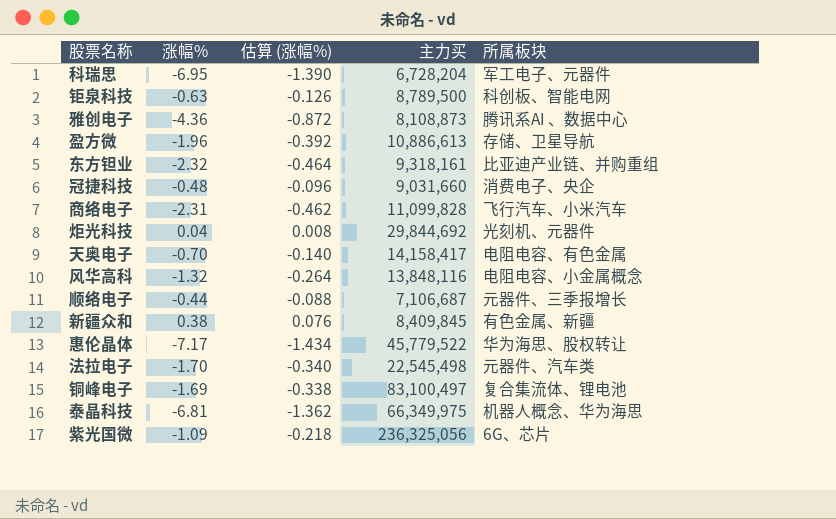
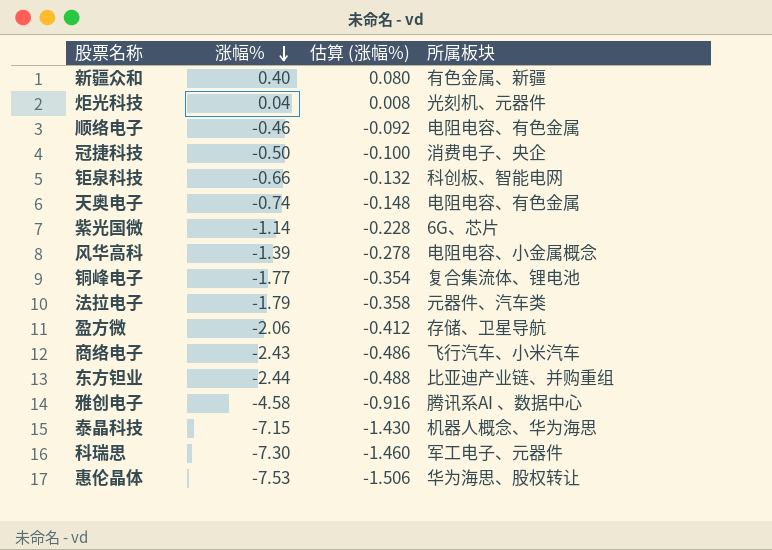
row order: none -> 涨幅% descending
column 主力买 | position: 4 -> none
新疆众和 | 涨幅%: 0.38 -> 0.40
新疆众和 | 估算 (涨幅%): 0.076 -> 0.080
顺络电子 | 涨幅%: -0.44 -> -0.46
顺络电子 | 估算 (涨幅%): -0.088 -> -0.092
顺络电子 | 所属板块: 元器件、三季报增长 -> 电阻电容、有色金属
冠捷科技 | 涨幅%: -0.48 -> -0.50
冠捷科技 | 估算 (涨幅%): -0.096 -> -0.100
钜泉科技 | 涨幅%: -0.63 -> -0.66
钜泉科技 | 估算 (涨幅%): -0.126 -> -0.132
天奥电子 | 涨幅%: -0.70 -> -0.74
天奥电子 | 估算 (涨幅%): -0.140 -> -0.148
紫光国微 | 涨幅%: -1.09 -> -1.14
紫光国微 | 估算 (涨幅%): -0.218 -> -0.228
风华高科 | 涨幅%: -1.32 -> -1.39
风华高科 | 估算 (涨幅%): -0.264 -> -0.278
铜峰电子 | 涨幅%: -1.69 -> -1.77
铜峰电子 | 估算 (涨幅%): -0.338 -> -0.354
法拉电子 | 涨幅%: -1.70 -> -1.79
法拉电子 | 估算 (涨幅%): -0.340 -> -0.358
盈方微 | 涨幅%: -1.96 -> -2.06
盈方微 | 估算 (涨幅%): -0.392 -> -0.412
商络电子 | 涨幅%: -2.31 -> -2.43
商络电子 | 估算 (涨幅%): -0.462 -> -0.486
东方钽业 | 涨幅%: -2.32 -> -2.44
东方钽业 | 估算 (涨幅%): -0.464 -> -0.488
雅创电子 | 涨幅%: -4.36 -> -4.58
雅创电子 | 估算 (涨幅%): -0.872 -> -0.916
泰晶科技 | 涨幅%: -6.81 -> -7.15
泰晶科技 | 估算 (涨幅%): -1.362 -> -1.430
科瑞思 | 涨幅%: -6.95 -> -7.30
科瑞思 | 估算 (涨幅%): -1.390 -> -1.460
惠伦晶体 | 涨幅%: -7.17 -> -7.53
惠伦晶体 | 估算 (涨幅%): -1.434 -> -1.506

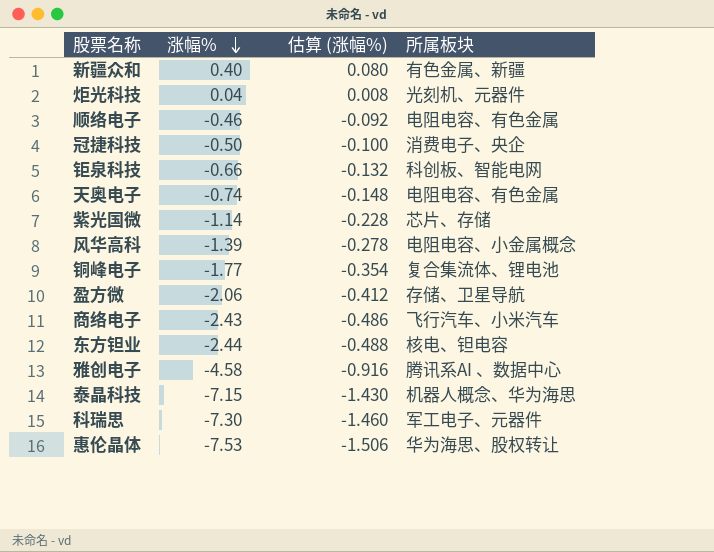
row 法拉电子: -1.79 | -0.358 | 元器件、汽车类 -> none
紫光国微 | 所属板块: 6G、芯片 -> 芯片、存储
东方钽业 | 所属板块: 比亚迪产业链、并购重组 -> 核电、钽电容

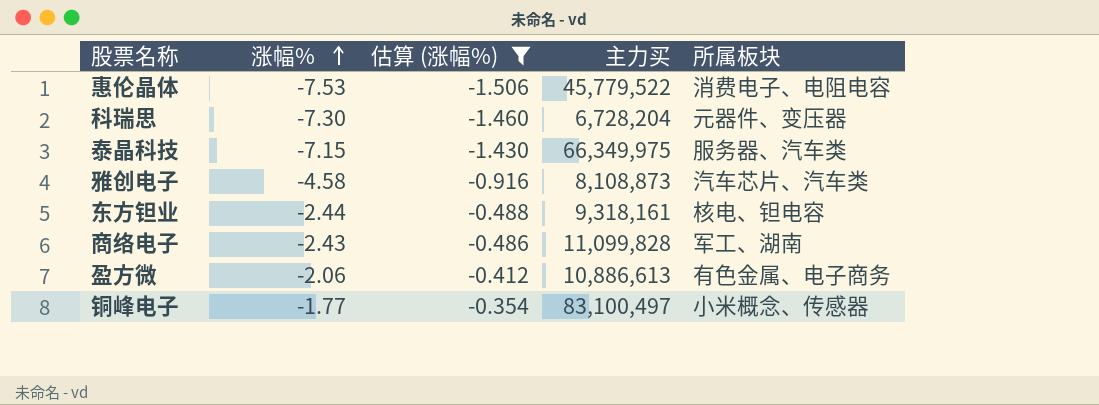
filter: none -> 估算 (涨幅%) <= -0.354
row order: 涨幅% descending -> 涨幅% ascending
column 主力买 | position: none -> 4
惠伦晶体 | 所属板块: 华为海思、股权转让 -> 消费电子、电阻电容
科瑞思 | 所属板块: 军工电子、元器件 -> 元器件、变压器
泰晶科技 | 所属板块: 机器人概念、华为海思 -> 服务器、汽车类
雅创电子 | 所属板块: 腾讯系AI 、数据中心 -> 汽车芯片、汽车类
商络电子 | 所属板块: 飞行汽车、小米汽车 -> 军工、湖南
盈方微 | 所属板块: 存储、卫星导航 -> 有色金属、电子商务
铜峰电子 | 所属板块: 复合集流体、锂电池 -> 小米概念、传感器

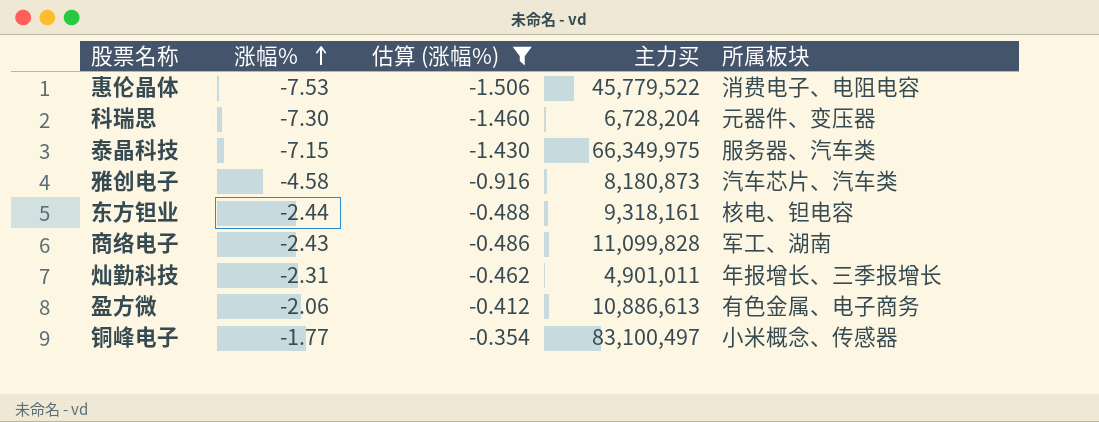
雅创电子 | 主力买: 8,108,873 -> 8,180,873
row 灿勤科技: none -> -2.31 | -0.462 | 4,901,011 | 年报增长、三季报增长

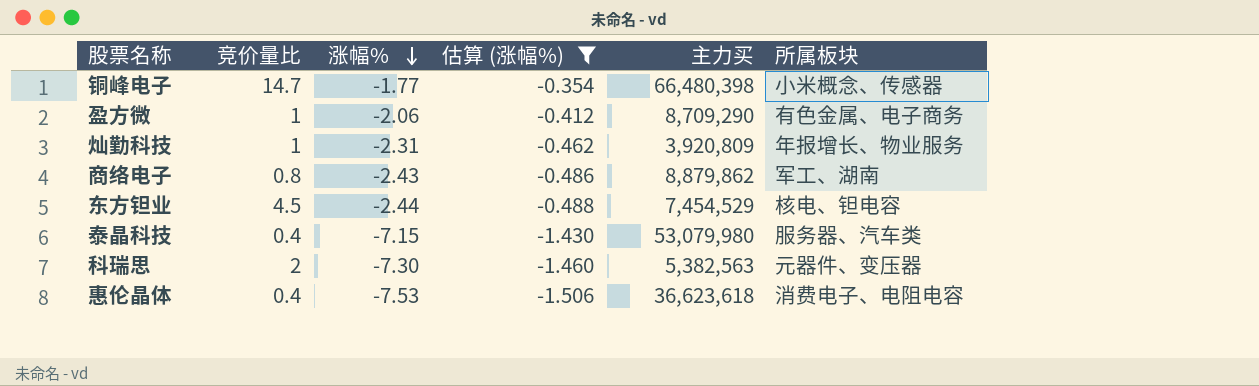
row order: 涨幅% ascending -> 涨幅% descending
column 竞价量比 | position: none -> 2
row 雅创电子: -4.58 | -0.916 | 8,180,873 | 汽车芯片、汽车类 -> none
铜峰电子 | 主力买: 83,100,497 -> 66,480,398
盈方微 | 主力买: 10,886,613 -> 8,709,290
灿勤科技 | 主力买: 4,901,011 -> 3,920,809
灿勤科技 | 所属板块: 年报增长、三季报增长 -> 年报增长、物业服务
商络电子 | 主力买: 11,099,828 -> 8,879,862
东方钽业 | 主力买: 9,318,161 -> 7,454,529
泰晶科技 | 主力买: 66,349,975 -> 53,079,980
科瑞思 | 主力买: 6,728,204 -> 5,382,563
惠伦晶体 | 主力买: 45,779,522 -> 36,623,618

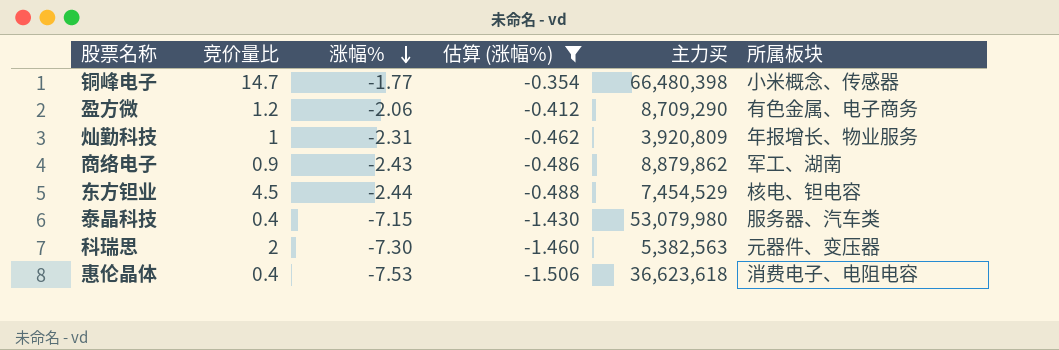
盈方微 | 竞价量比: 1 -> 1.2
商络电子 | 竞价量比: 0.8 -> 0.9

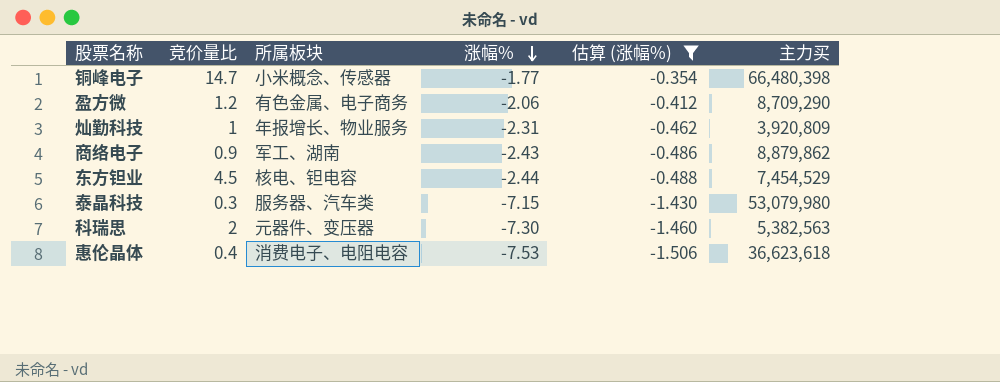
column 所属板块 | position: 6 -> 3
泰晶科技 | 竞价量比: 0.4 -> 0.3

